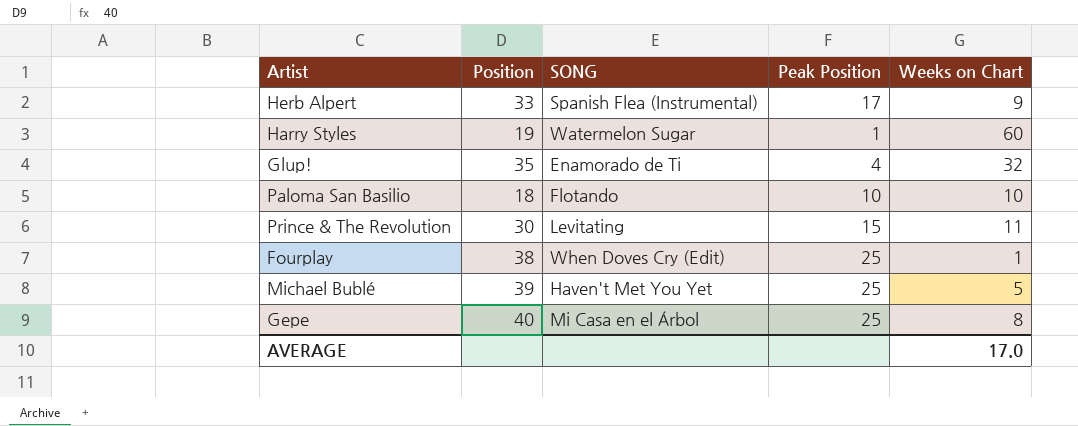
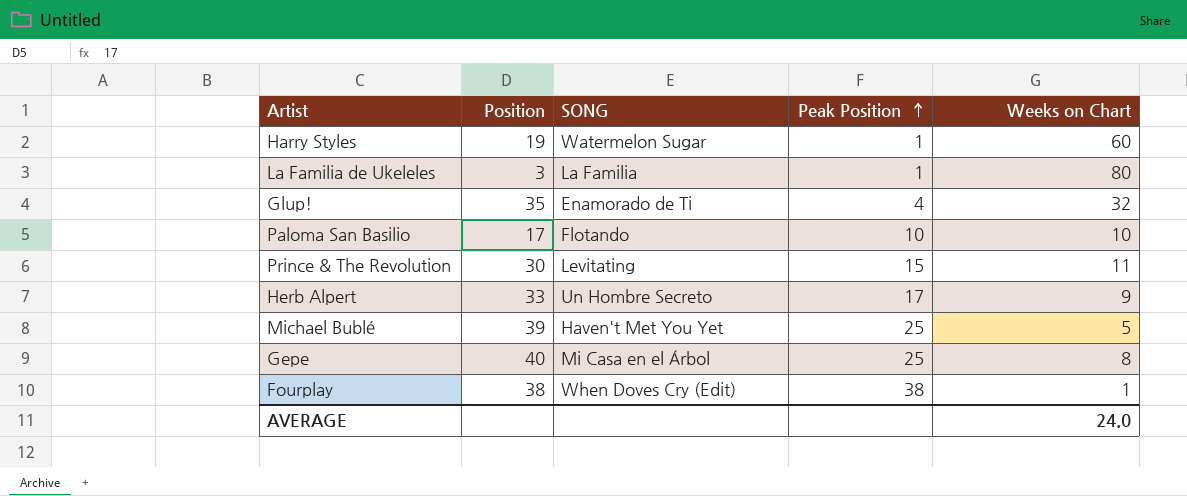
row order: none -> Peak Position ascending
row La Familia de Ukeleles: none -> 3 | La Familia | 1 | 80
Paloma San Basilio | Position: 18 -> 17
Herb Alpert | SONG: Spanish Flea (Instrumental) -> Un Hombre Secreto
Fourplay | Peak Position: 25 -> 38
AVERAGE | Weeks on Chart: 17.0 -> 24.0

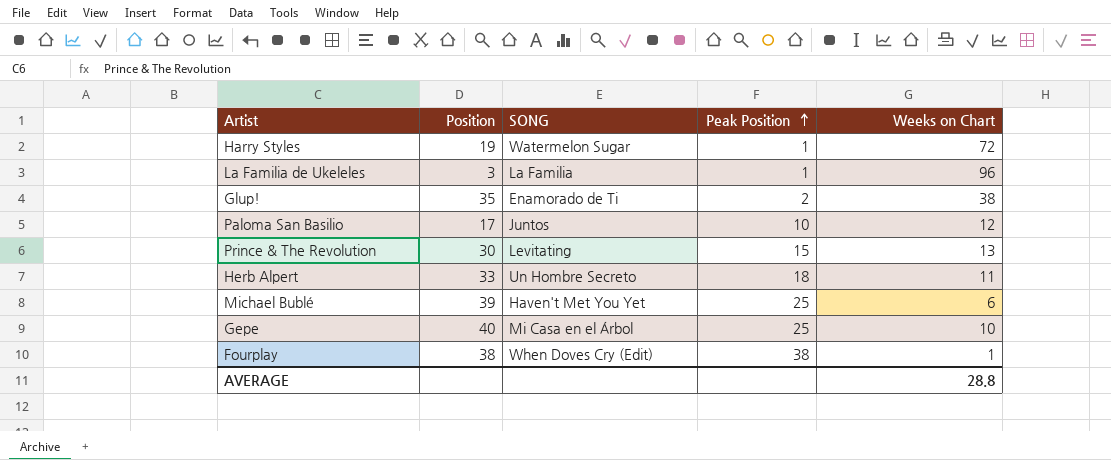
Harry Styles | Weeks on Chart: 60 -> 72
La Familia de Ukeleles | Weeks on Chart: 80 -> 96
Glup! | Peak Position: 4 -> 2
Glup! | Weeks on Chart: 32 -> 38
Paloma San Basilio | SONG: Flotando -> Juntos
Paloma San Basilio | Weeks on Chart: 10 -> 12
Prince & The Revolution | Weeks on Chart: 11 -> 13
Herb Alpert | Peak Position: 17 -> 18
Herb Alpert | Weeks on Chart: 9 -> 11
Michael Bublé | Weeks on Chart: 5 -> 6
Gepe | Weeks on Chart: 8 -> 10
AVERAGE | Weeks on Chart: 24.0 -> 28.8

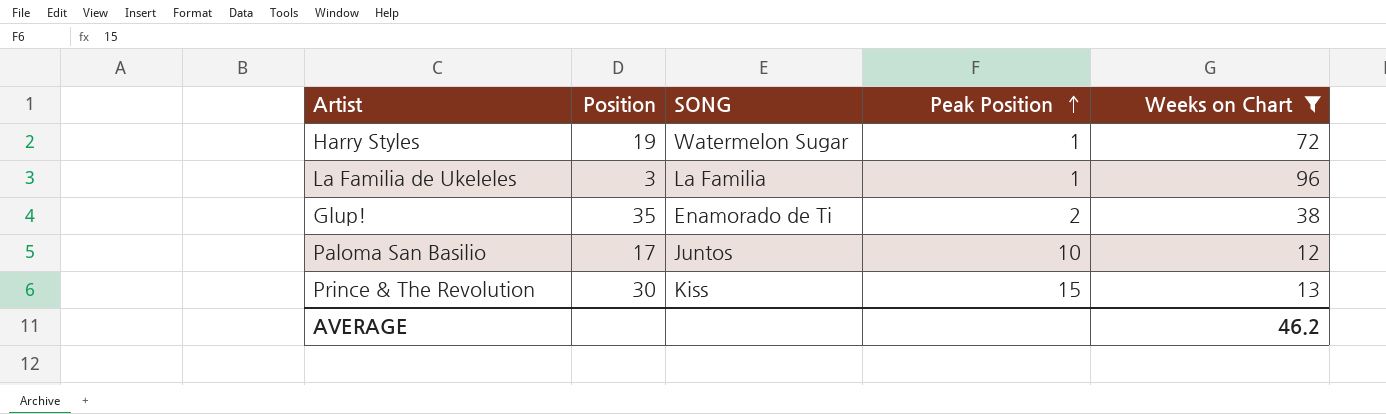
filter: none -> Weeks on Chart >= 12
Prince & The Revolution | SONG: Levitating -> Kiss
AVERAGE | Weeks on Chart: 28.8 -> 46.2

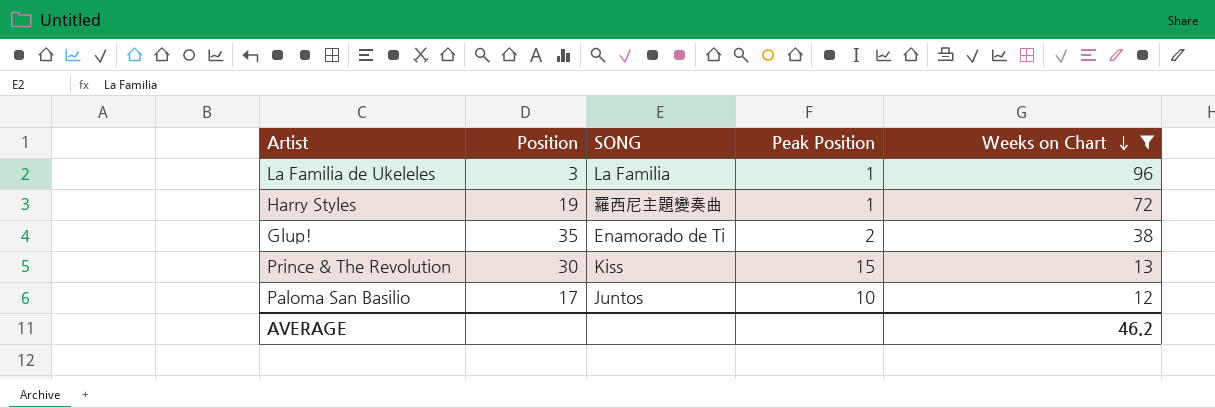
row order: Peak Position ascending -> Weeks on Chart descending
Harry Styles | SONG: Watermelon Sugar -> 羅西尼主題變奏曲

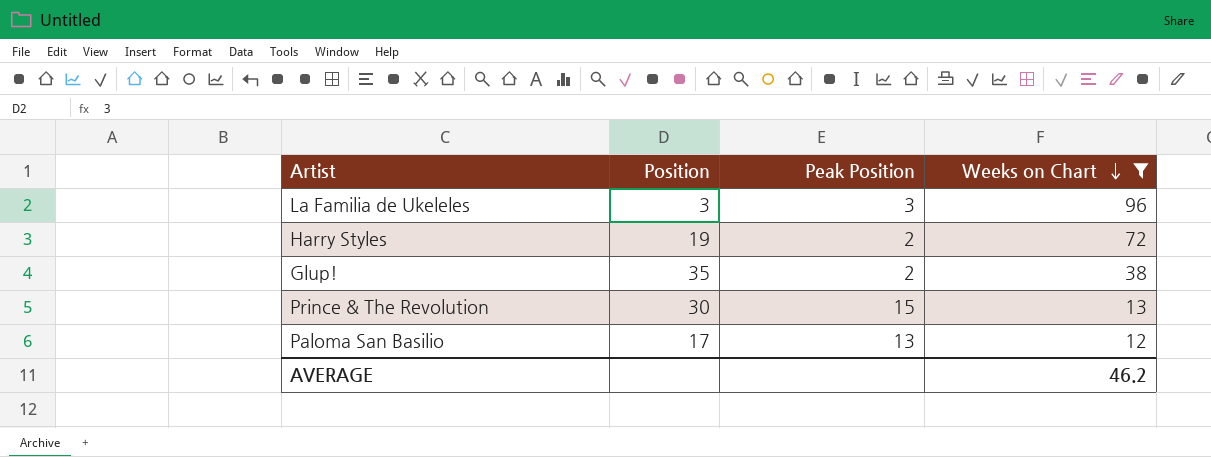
column SONG | position: 3 -> none
La Familia de Ukeleles | Peak Position: 1 -> 3
Harry Styles | Peak Position: 1 -> 2
Paloma San Basilio | Peak Position: 10 -> 13

